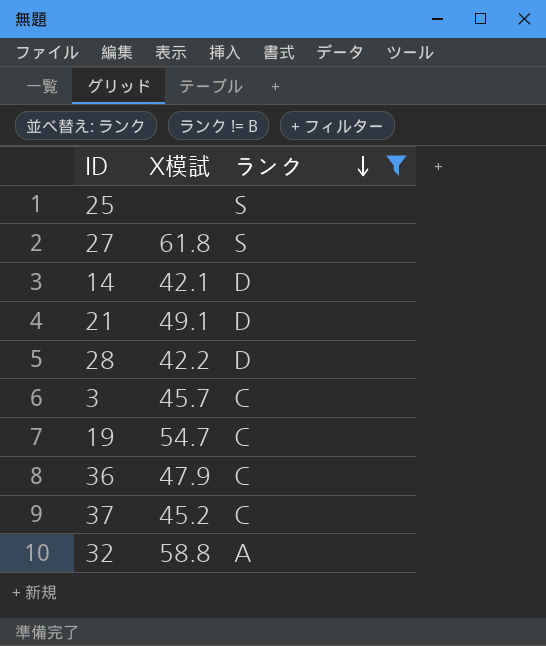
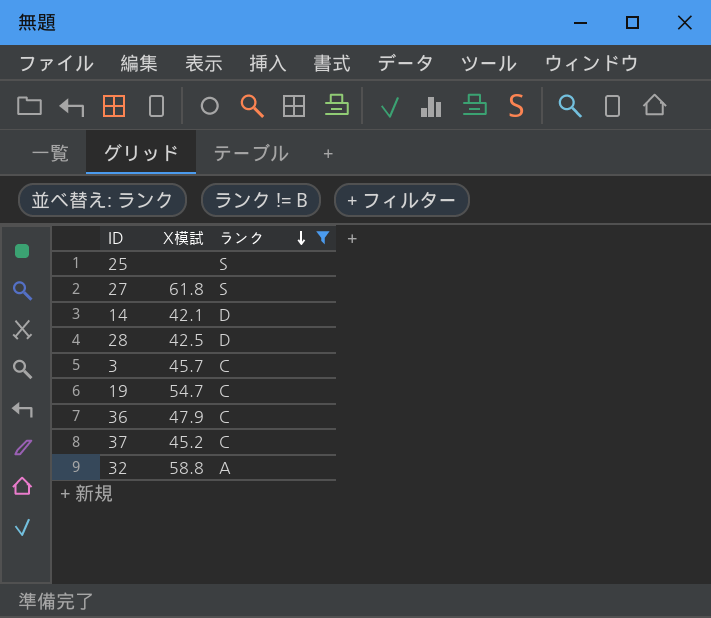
row 21: 49.1 | D -> none
28 | X模試: 42.2 -> 42.5

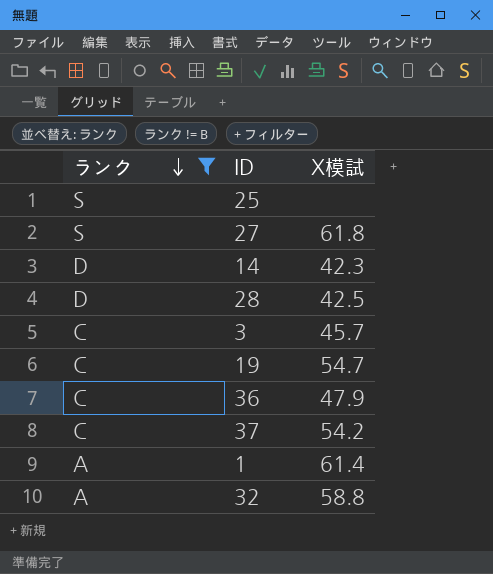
column ランク | position: 3 -> 1
14 | X模試: 42.1 -> 42.3
37 | X模試: 45.2 -> 54.2
row 1: none -> A | 61.4

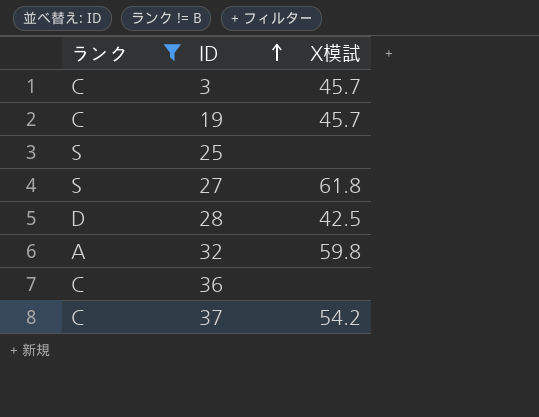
row order: ランク descending -> ID ascending
row 14: D | 42.3 -> none
row 1: A | 61.4 -> none
19 | X模試: 54.7 -> 45.7
32 | X模試: 58.8 -> 59.8
36 | X模試: 47.9 -> none

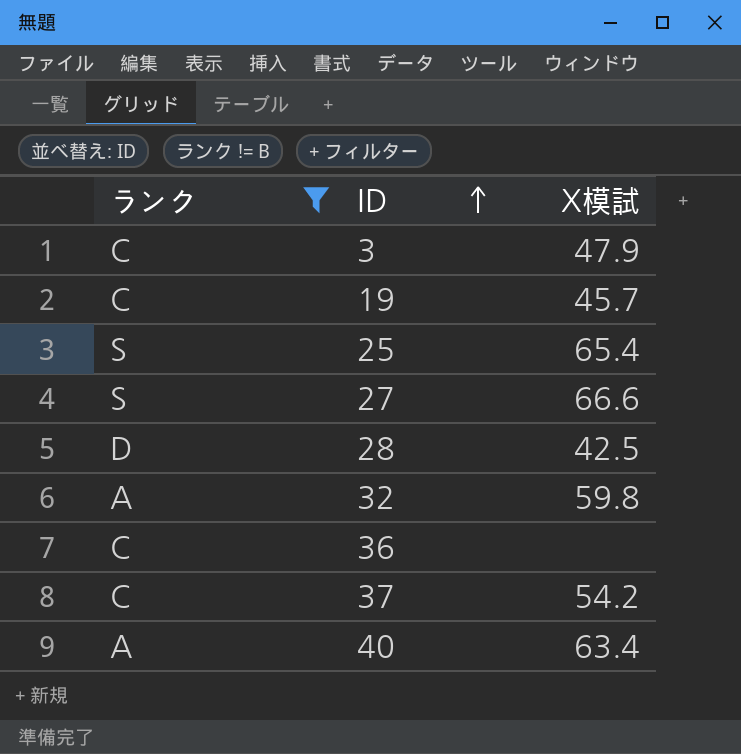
3 | X模試: 45.7 -> 47.9
25 | X模試: none -> 65.4
27 | X模試: 61.8 -> 66.6
row 40: none -> A | 63.4

